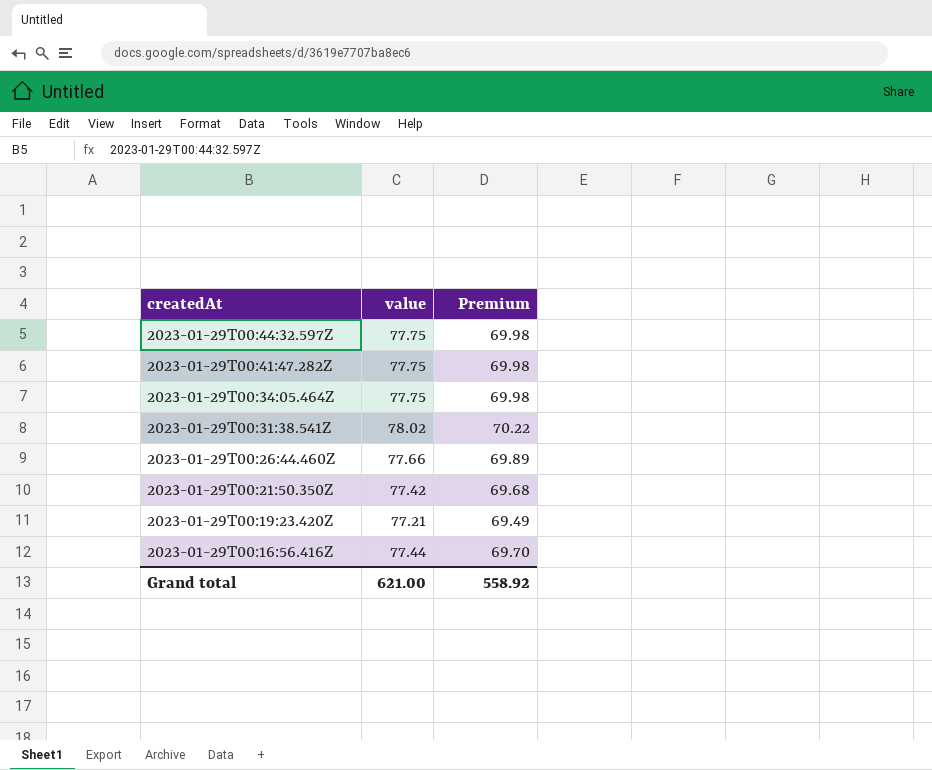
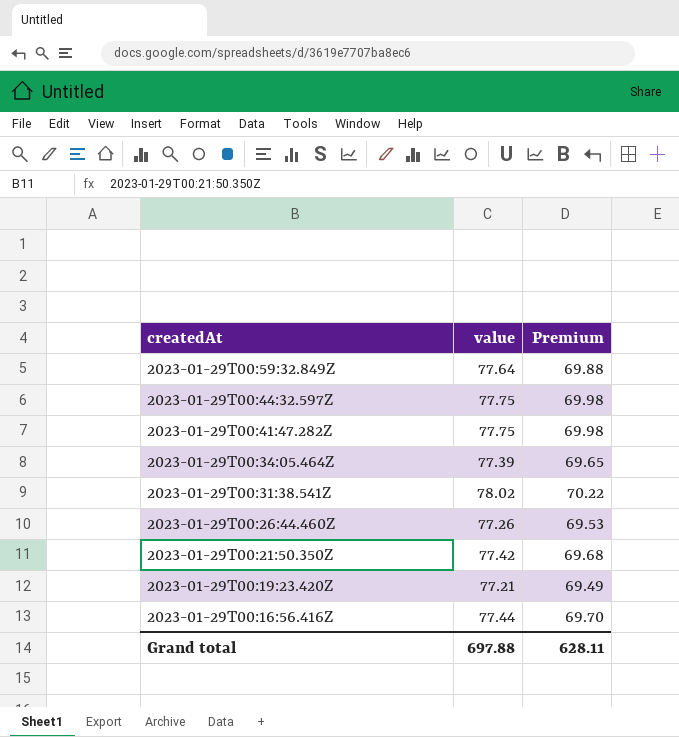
row 2023-01-29T00:59:32.849Z: none -> 77.64 | 69.88
2023-01-29T00:34:05.464Z | value: 77.75 -> 77.39
2023-01-29T00:34:05.464Z | Premium: 69.98 -> 69.65
2023-01-29T00:26:44.460Z | value: 77.66 -> 77.26
2023-01-29T00:26:44.460Z | Premium: 69.89 -> 69.53
Grand total | value: 621.00 -> 697.88
Grand total | Premium: 558.92 -> 628.11

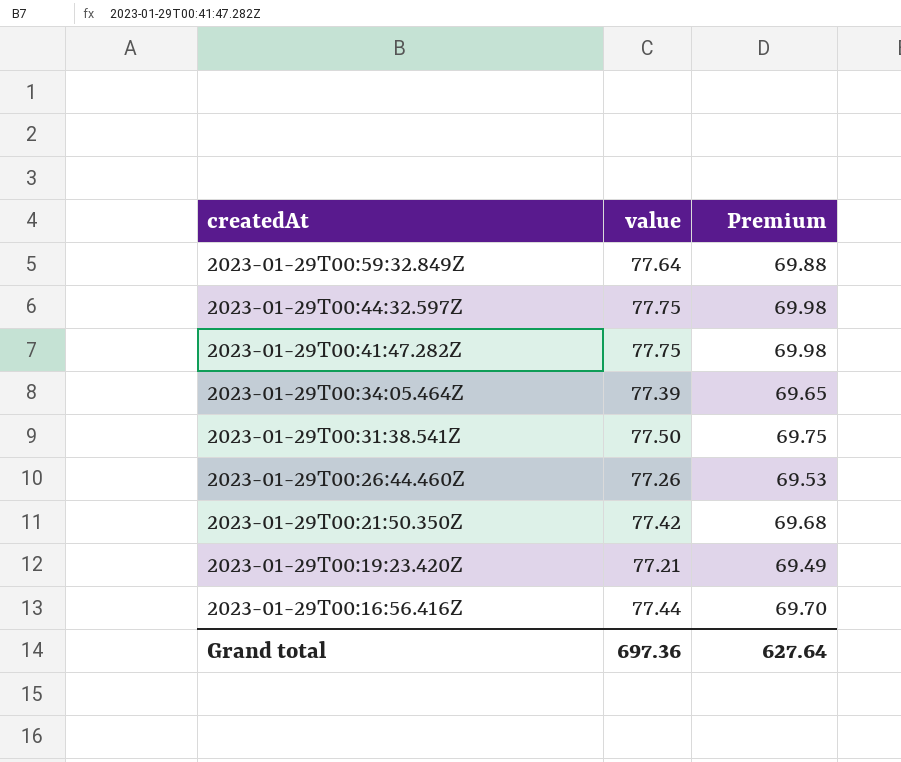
2023-01-29T00:31:38.541Z | value: 78.02 -> 77.50
2023-01-29T00:31:38.541Z | Premium: 70.22 -> 69.75
Grand total | value: 697.88 -> 697.36
Grand total | Premium: 628.11 -> 627.64

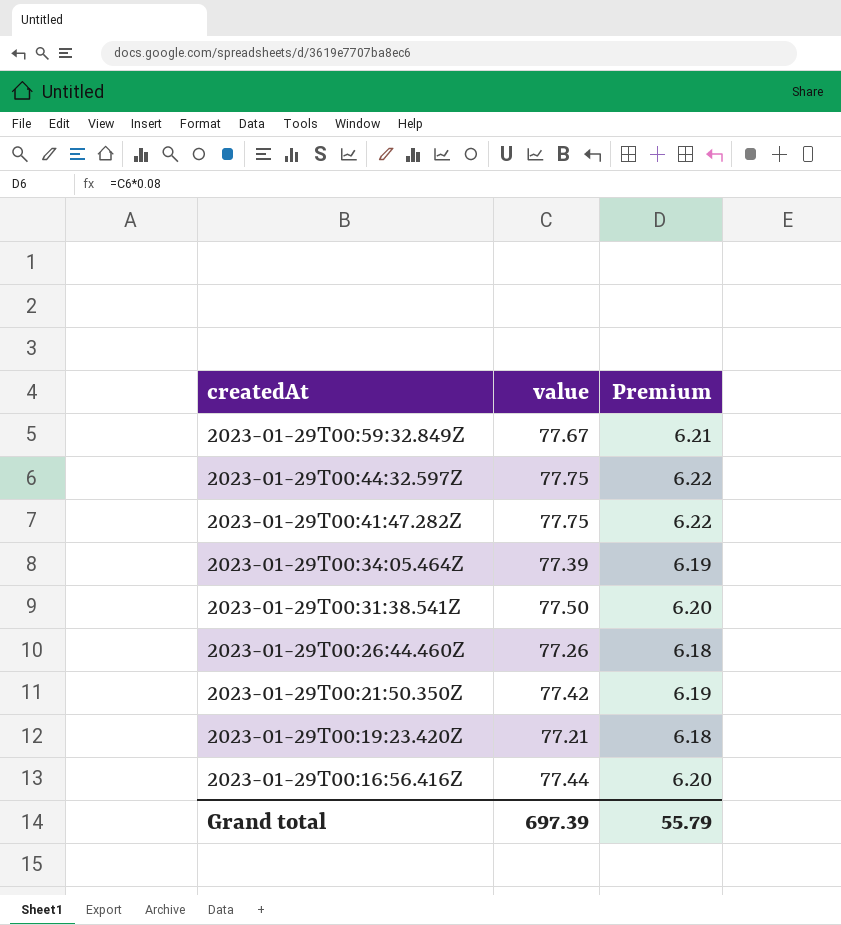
column Premium | formula: [value] * 0.9 -> [value] * 0.08
2023-01-29T00:59:32.849Z | value: 77.64 -> 77.67
Grand total | value: 697.36 -> 697.39
Grand total | Premium: 627.64 -> 55.79

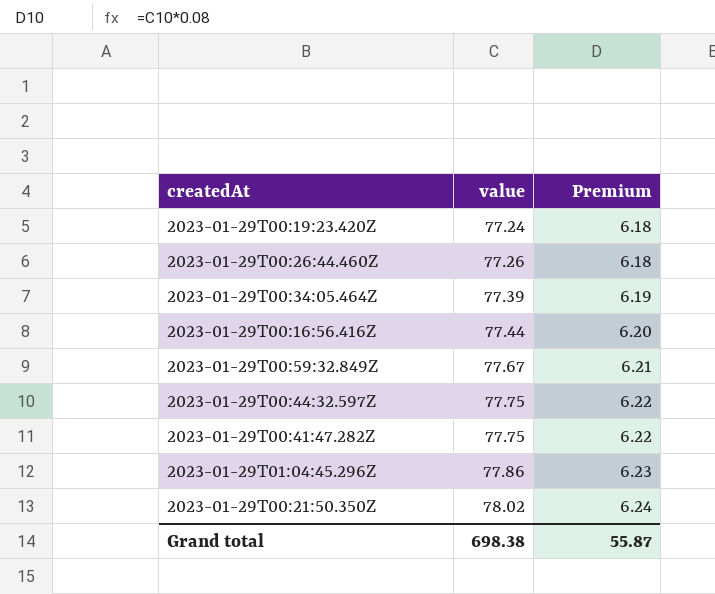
row order: createdAt descending -> value ascending
row 2023-01-29T00:31:38.541Z: 77.50 | 6.20 -> none
2023-01-29T00:19:23.420Z | value: 77.21 -> 77.24
row 2023-01-29T01:04:45.296Z: none -> 77.86 | 6.23
2023-01-29T00:21:50.350Z | value: 77.42 -> 78.02
2023-01-29T00:21:50.350Z | Premium: 6.19 -> 6.24
Grand total | value: 697.39 -> 698.38
Grand total | Premium: 55.79 -> 55.87

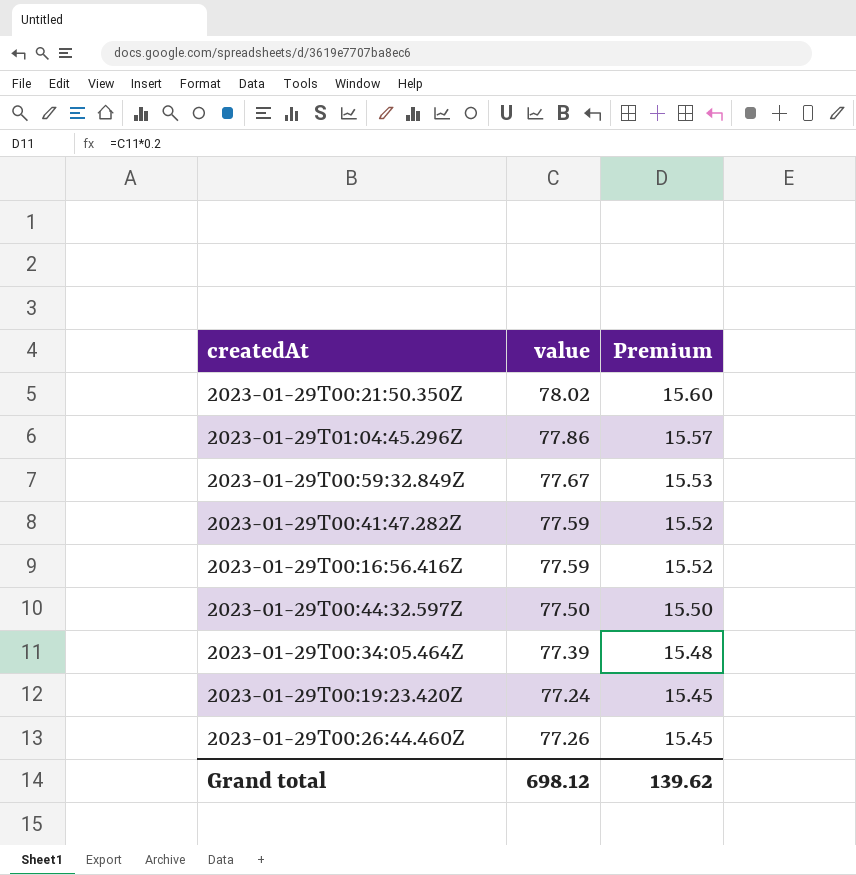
row order: value ascending -> Premium descending
column Premium | formula: [value] * 0.08 -> [value] * 0.2
2023-01-29T00:41:47.282Z | value: 77.75 -> 77.59
2023-01-29T00:16:56.416Z | value: 77.44 -> 77.59
2023-01-29T00:44:32.597Z | value: 77.75 -> 77.50
Grand total | value: 698.38 -> 698.12
Grand total | Premium: 55.87 -> 139.62

